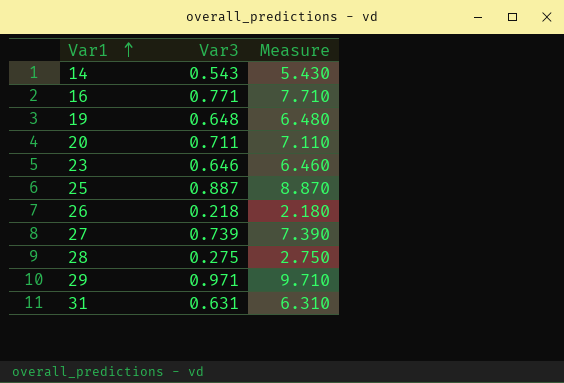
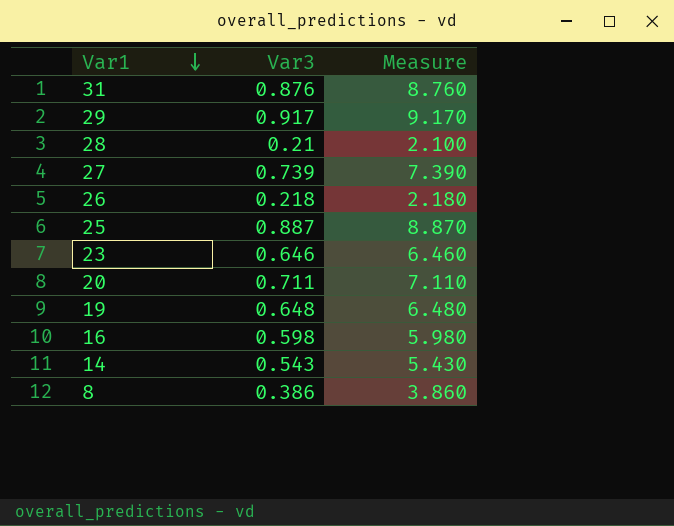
row order: Var1 ascending -> Var1 descending
31 | Var3: 0.631 -> 0.876
31 | Measure: 6.310 -> 8.760
29 | Var3: 0.971 -> 0.917
29 | Measure: 9.710 -> 9.170
28 | Var3: 0.275 -> 0.21
28 | Measure: 2.750 -> 2.100
16 | Var3: 0.771 -> 0.598
16 | Measure: 7.710 -> 5.980
row 8: none -> 0.386 | 3.860

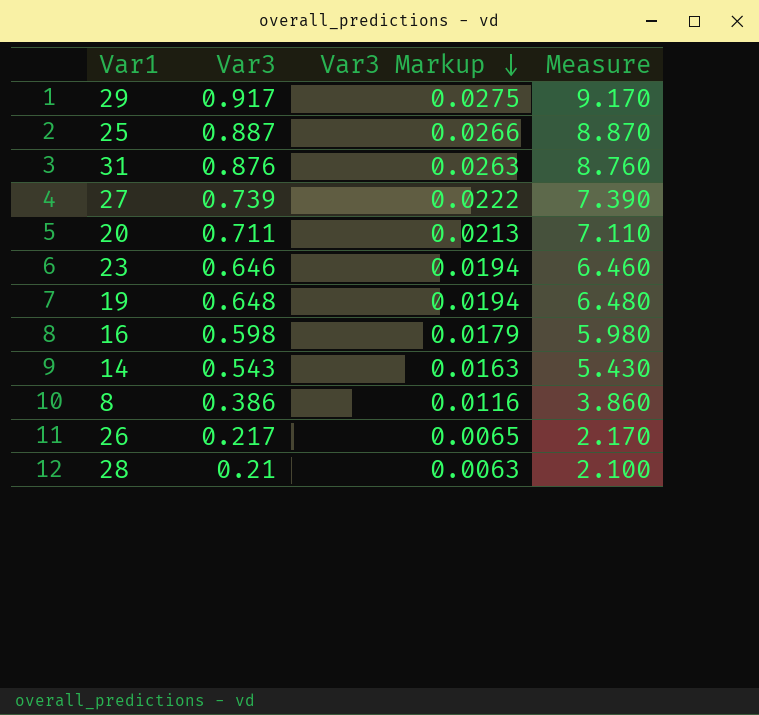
row order: Var1 descending -> Var3 Markup descending
column Var3 Markup | formula: none -> [Var3] * 0.03
26 | Var3: 0.218 -> 0.217
26 | Measure: 2.180 -> 2.170

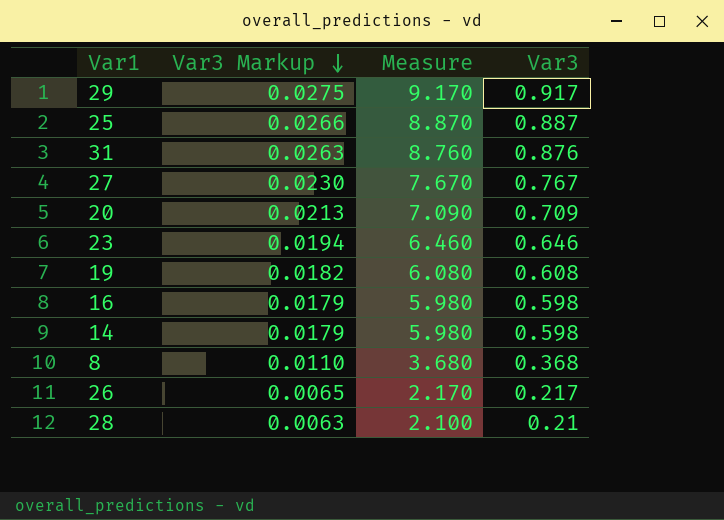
column Var3 | position: 2 -> 4
27 | Var3 Markup: 0.0222 -> 0.0230
27 | Measure: 7.390 -> 7.670
27 | Var3: 0.739 -> 0.767
20 | Measure: 7.110 -> 7.090
20 | Var3: 0.711 -> 0.709
19 | Var3 Markup: 0.0194 -> 0.0182
19 | Measure: 6.480 -> 6.080
19 | Var3: 0.648 -> 0.608
14 | Var3 Markup: 0.0163 -> 0.0179
14 | Measure: 5.430 -> 5.980
14 | Var3: 0.543 -> 0.598
8 | Var3 Markup: 0.0116 -> 0.0110
8 | Measure: 3.860 -> 3.680
8 | Var3: 0.386 -> 0.368

